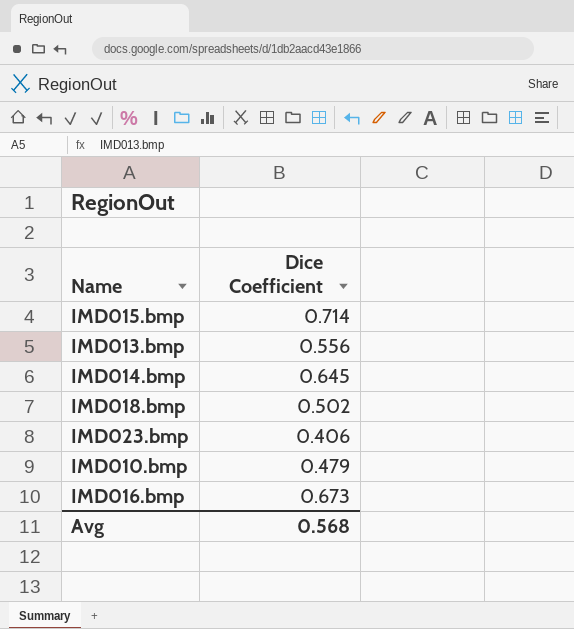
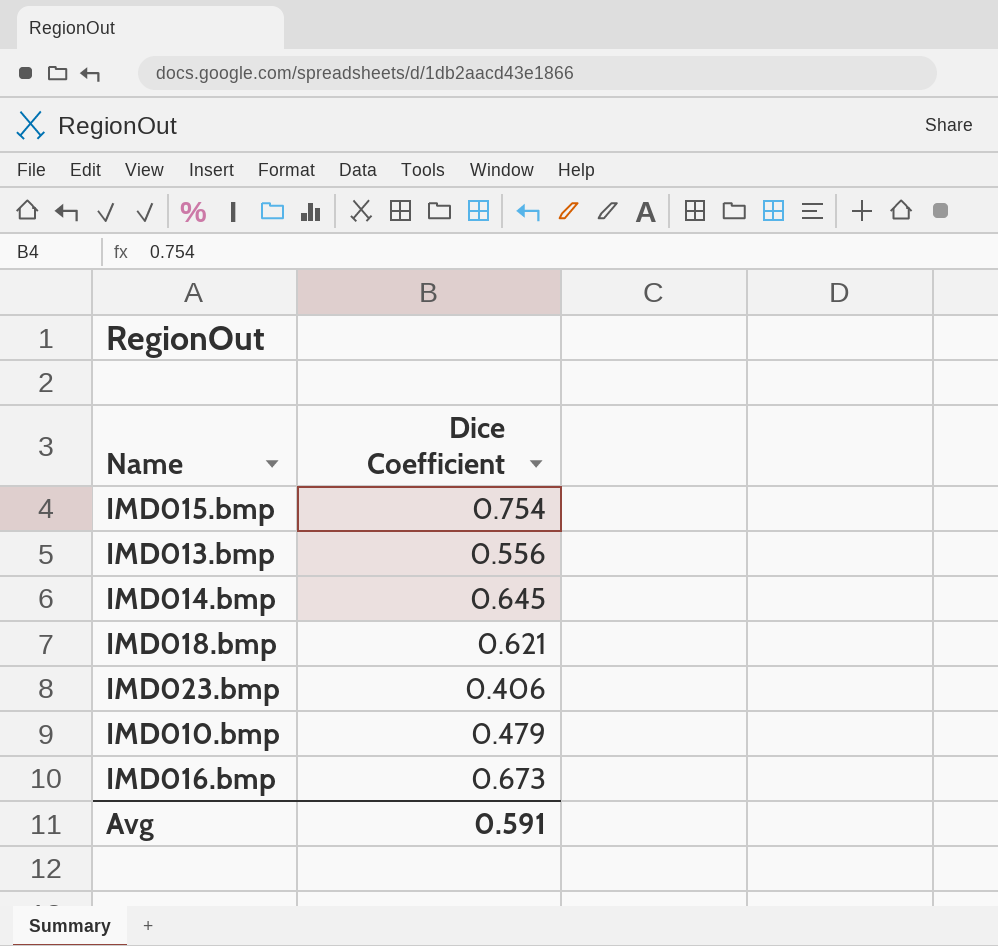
IMD015.bmp | Dice Coefficient: 0.714 -> 0.754
IMD018.bmp | Dice Coefficient: 0.502 -> 0.621
Avg | Dice Coefficient: 0.568 -> 0.591

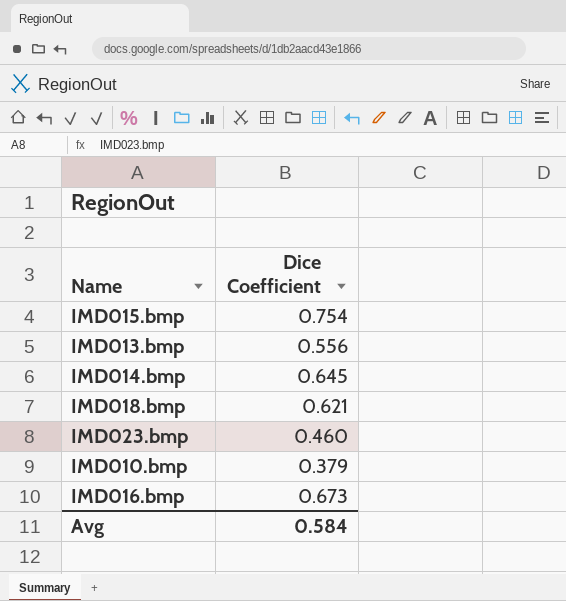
IMD023.bmp | Dice Coefficient: 0.406 -> 0.460
IMD010.bmp | Dice Coefficient: 0.479 -> 0.379
Avg | Dice Coefficient: 0.591 -> 0.584

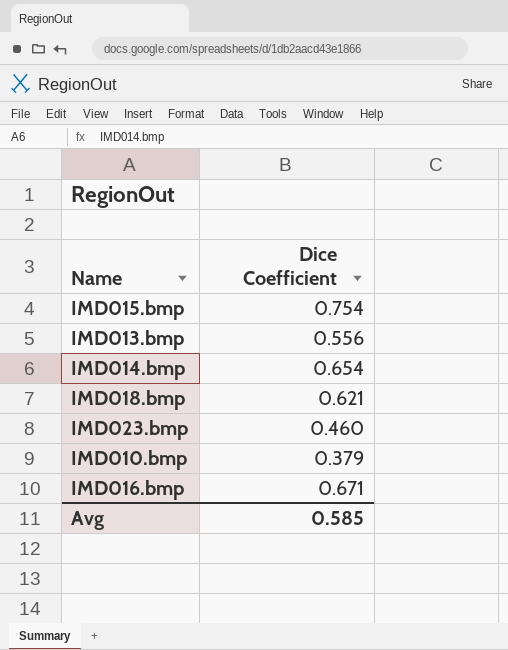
IMD014.bmp | Dice Coefficient: 0.645 -> 0.654
IMD016.bmp | Dice Coefficient: 0.673 -> 0.671
Avg | Dice Coefficient: 0.584 -> 0.585

